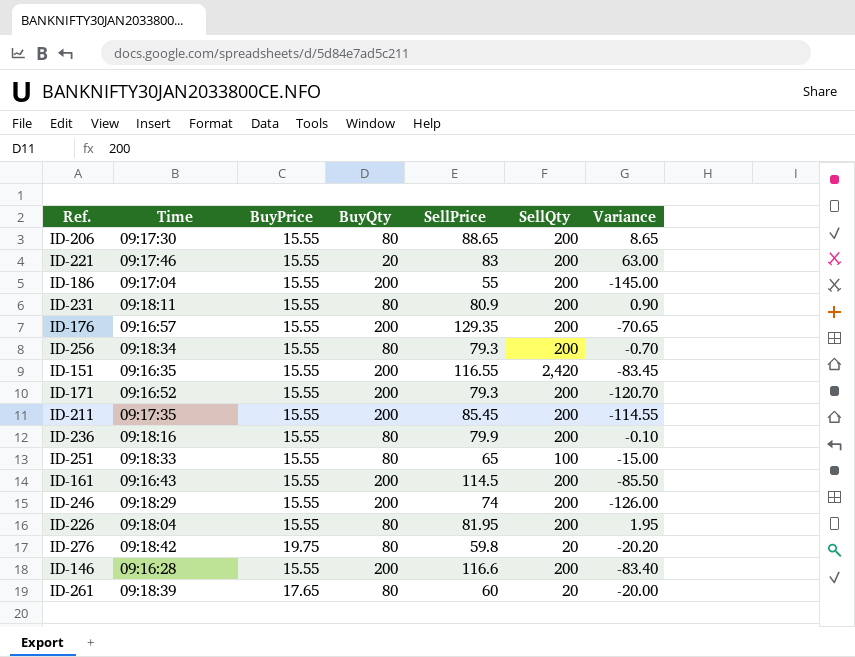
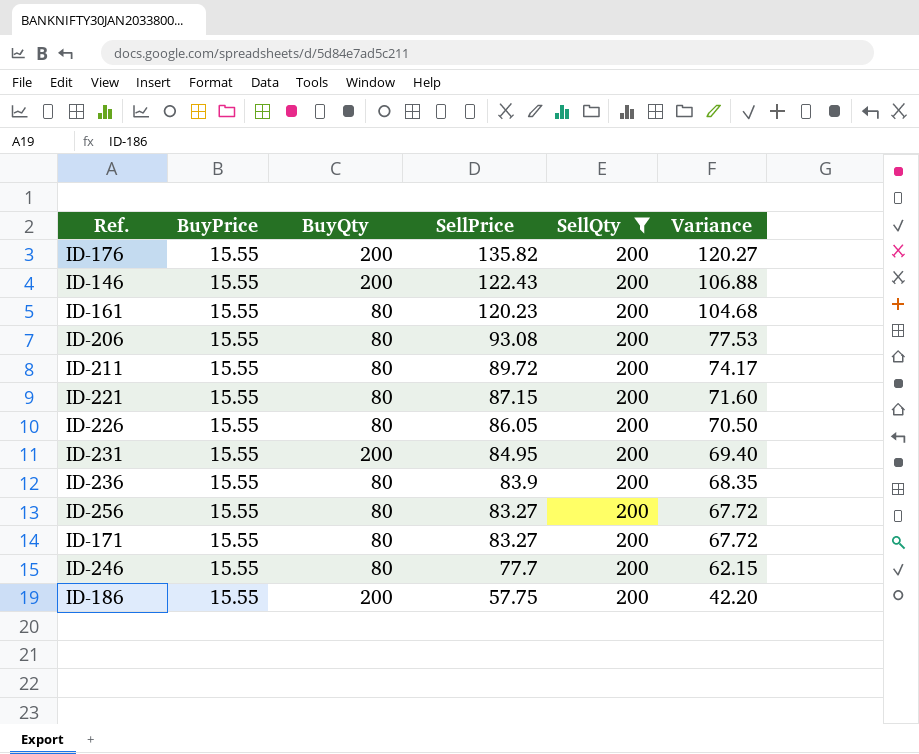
filter: none -> SellQty = 200
row order: none -> SellPrice descending
column Time | position: 2 -> none
column Variance | formula: [SellPrice] - [BuyQty] -> [SellPrice] - [BuyPrice]
ID-176 | SellPrice: 129.35 -> 135.82
ID-146 | SellPrice: 116.6 -> 122.43
ID-161 | BuyQty: 200 -> 80
ID-161 | SellPrice: 114.5 -> 120.23
ID-206 | SellPrice: 88.65 -> 93.08
ID-211 | BuyQty: 200 -> 80
ID-211 | SellPrice: 85.45 -> 89.72
ID-221 | BuyQty: 20 -> 80
ID-221 | SellPrice: 83 -> 87.15
ID-226 | SellPrice: 81.95 -> 86.05
ID-231 | BuyQty: 80 -> 200
ID-231 | SellPrice: 80.9 -> 84.95
ID-236 | SellPrice: 79.9 -> 83.9
ID-256 | SellPrice: 79.3 -> 83.27
ID-171 | BuyQty: 200 -> 80
ID-171 | SellPrice: 79.3 -> 83.27
ID-246 | BuyQty: 200 -> 80
ID-246 | SellPrice: 74 -> 77.7
ID-186 | SellPrice: 55 -> 57.75

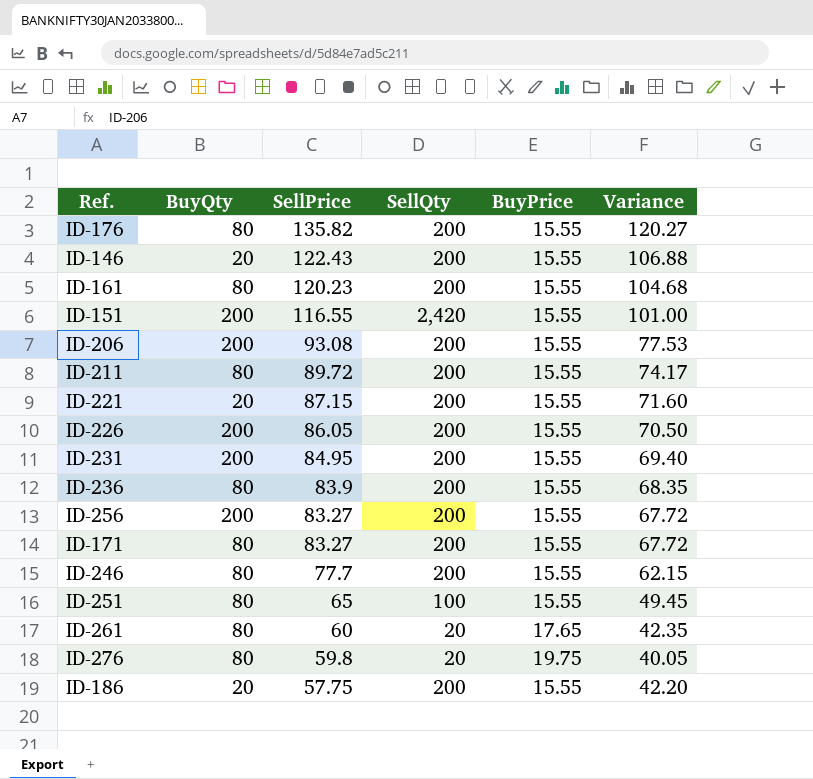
filter: SellQty = 200 -> none
column BuyPrice | position: 2 -> 5
ID-176 | BuyQty: 200 -> 80
ID-146 | BuyQty: 200 -> 20
ID-206 | BuyQty: 80 -> 200
ID-221 | BuyQty: 80 -> 20
ID-226 | BuyQty: 80 -> 200
ID-256 | BuyQty: 80 -> 200
ID-186 | BuyQty: 200 -> 20

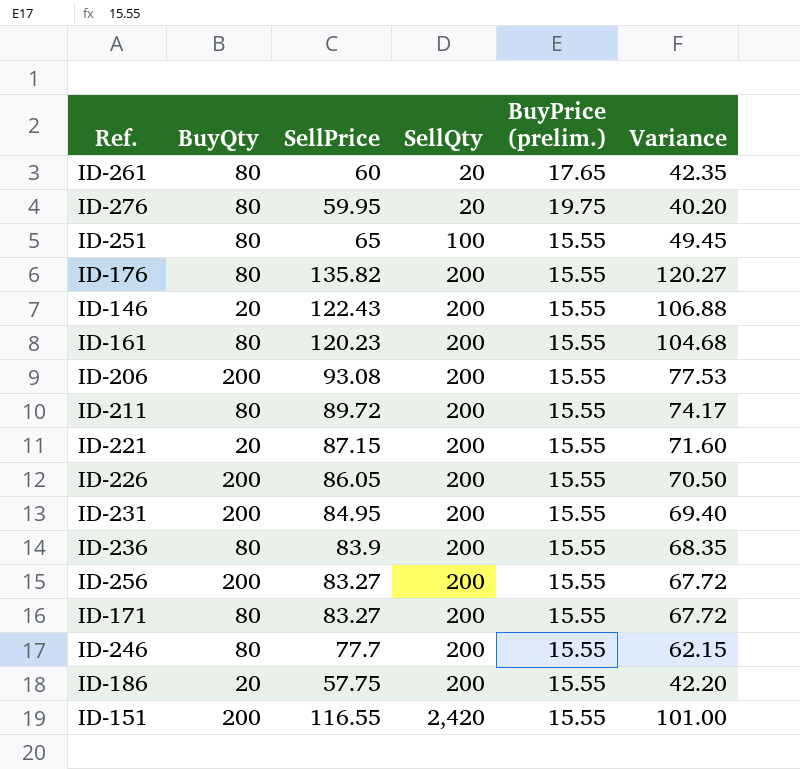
row order: SellPrice descending -> SellQty ascending
column name: BuyPrice -> BuyPrice (prelim.)
ID-276 | SellPrice: 59.8 -> 59.95
ID-276 | Variance: 40.05 -> 40.20

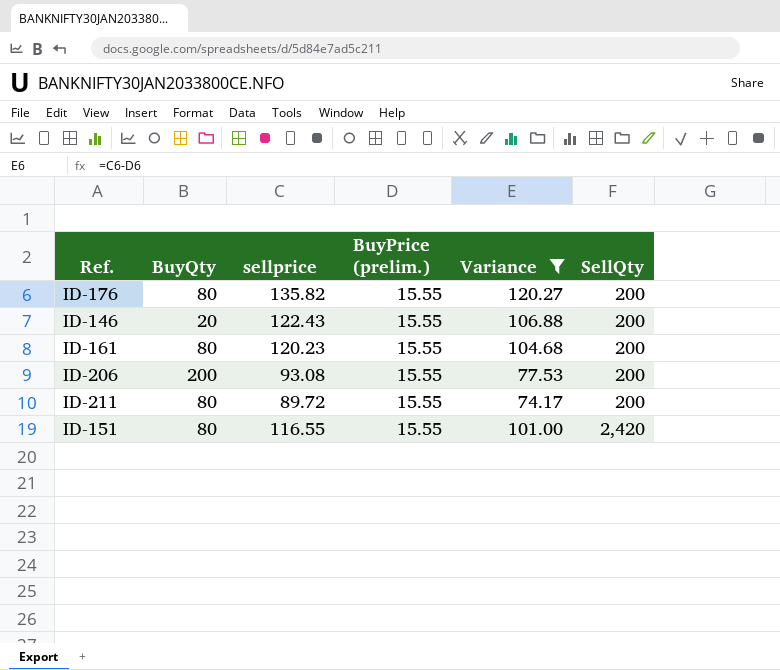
filter: none -> Variance >= 74.17
column name: SellPrice -> sellprice
column SellQty | position: 4 -> 6
ID-151 | BuyQty: 200 -> 80

